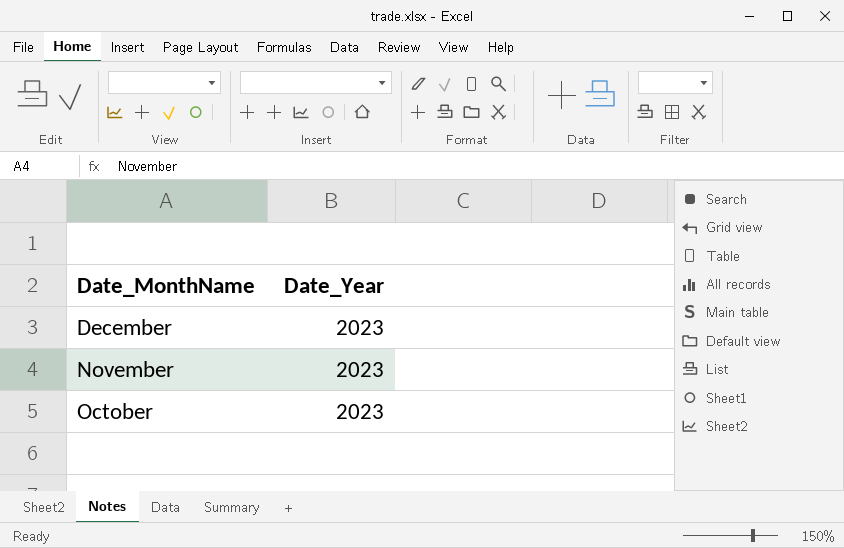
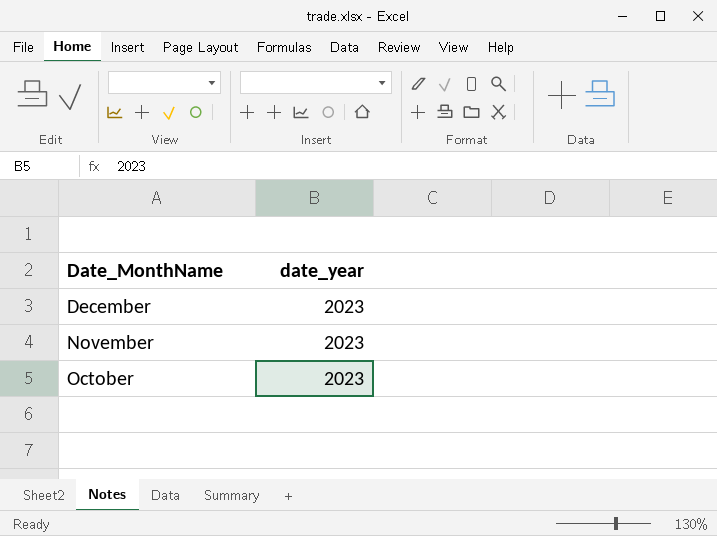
column name: Date_Year -> date_year

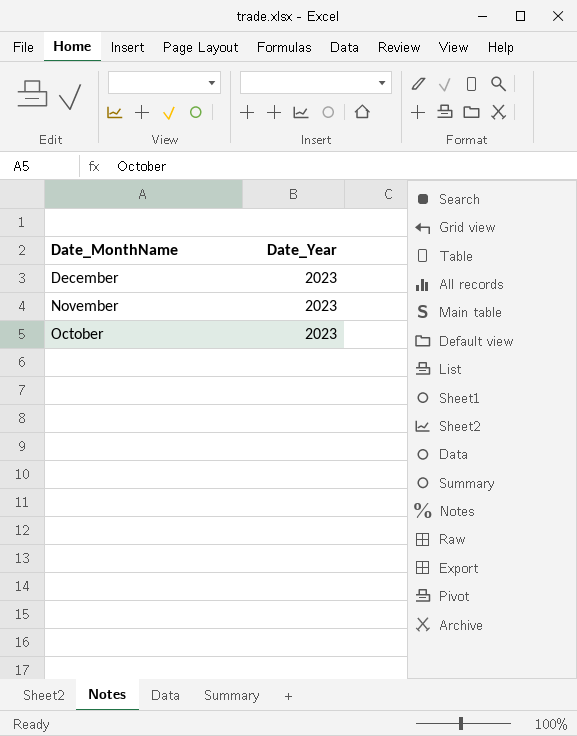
column name: date_year -> Date_Year

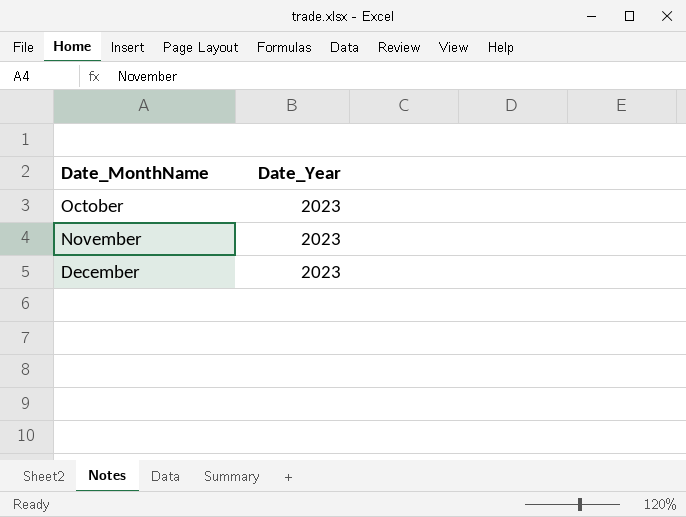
row order: Date_MonthName descending -> Date_MonthName ascending

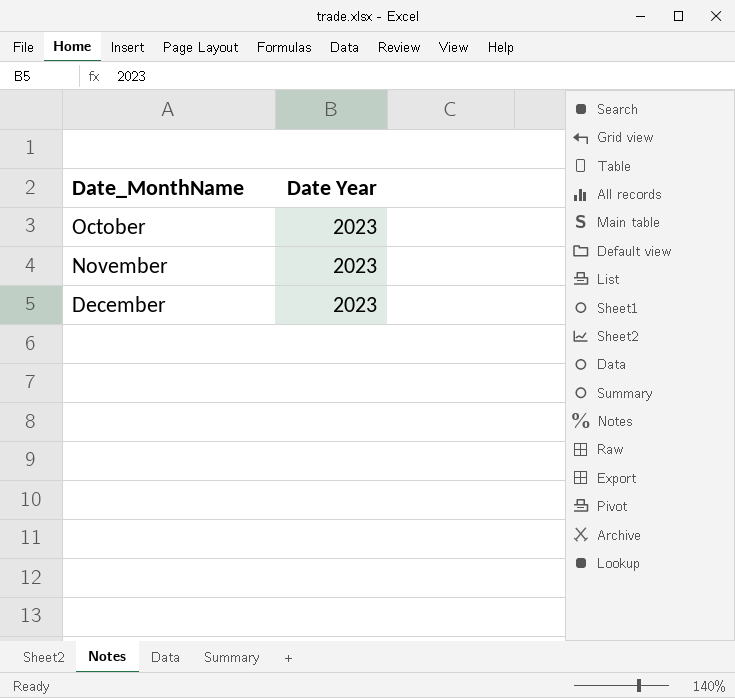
column name: Date_Year -> Date Year

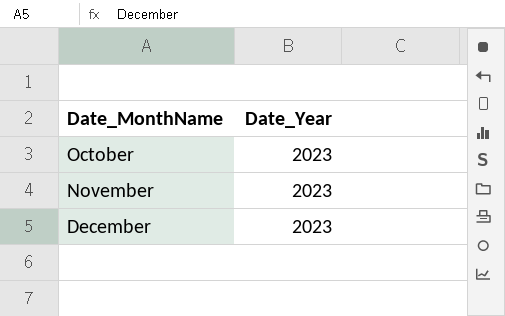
column name: Date Year -> Date_Year

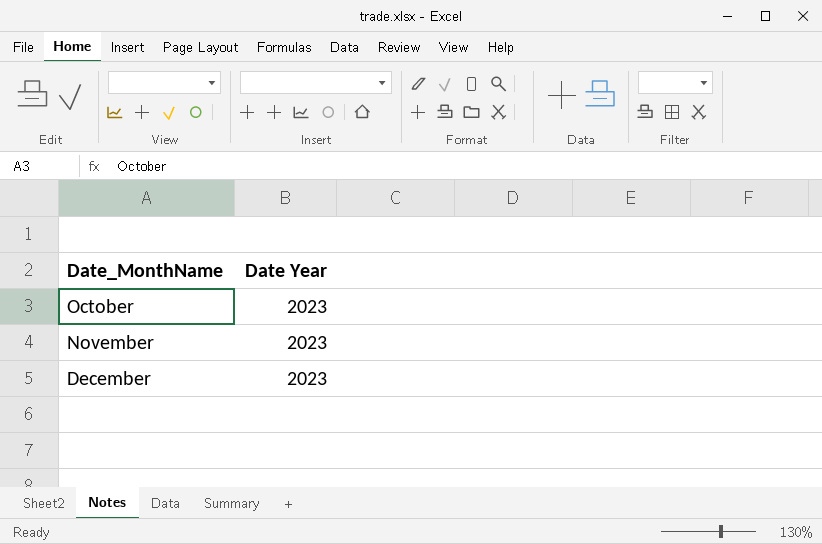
column name: Date_Year -> Date Year

